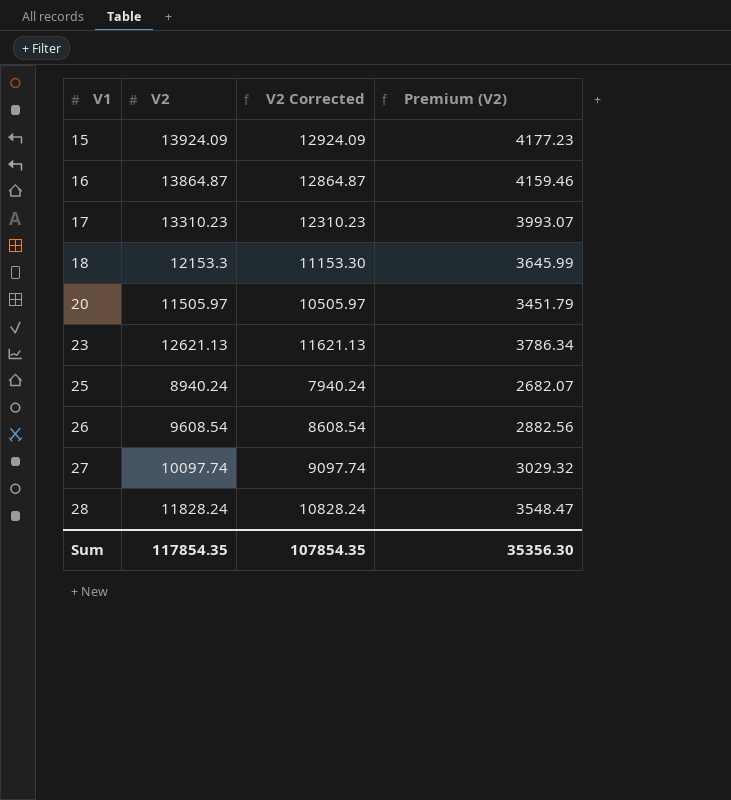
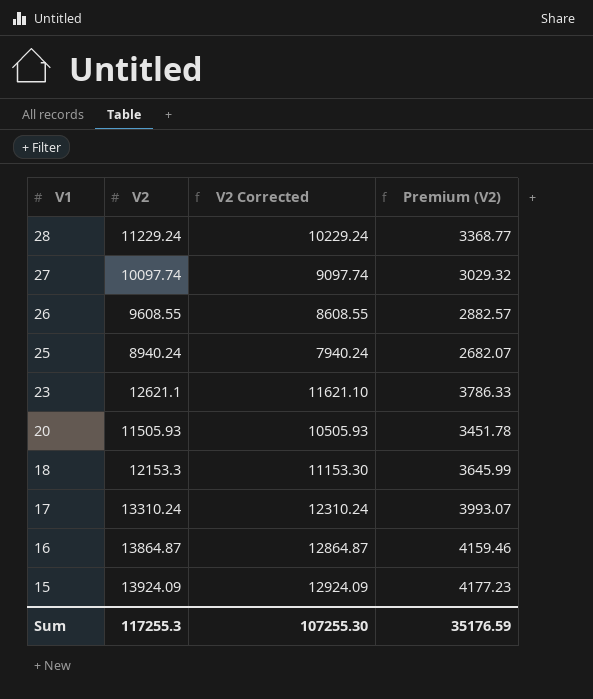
row order: V1 ascending -> V1 descending
28 | V2: 11828.24 -> 11229.24
28 | V2 Corrected: 10828.24 -> 10229.24
28 | Premium (V2): 3548.47 -> 3368.77
26 | V2: 9608.54 -> 9608.55
26 | V2 Corrected: 8608.54 -> 8608.55
26 | Premium (V2): 2882.56 -> 2882.57
23 | V2: 12621.13 -> 12621.1
23 | V2 Corrected: 11621.13 -> 11621.10
23 | Premium (V2): 3786.34 -> 3786.33
20 | V2: 11505.97 -> 11505.93
20 | V2 Corrected: 10505.97 -> 10505.93
20 | Premium (V2): 3451.79 -> 3451.78
17 | V2: 13310.23 -> 13310.24
17 | V2 Corrected: 12310.23 -> 12310.24
Sum | V2: 117854.35 -> 117255.3
Sum | V2 Corrected: 107854.35 -> 107255.30
Sum | Premium (V2): 35356.30 -> 35176.59

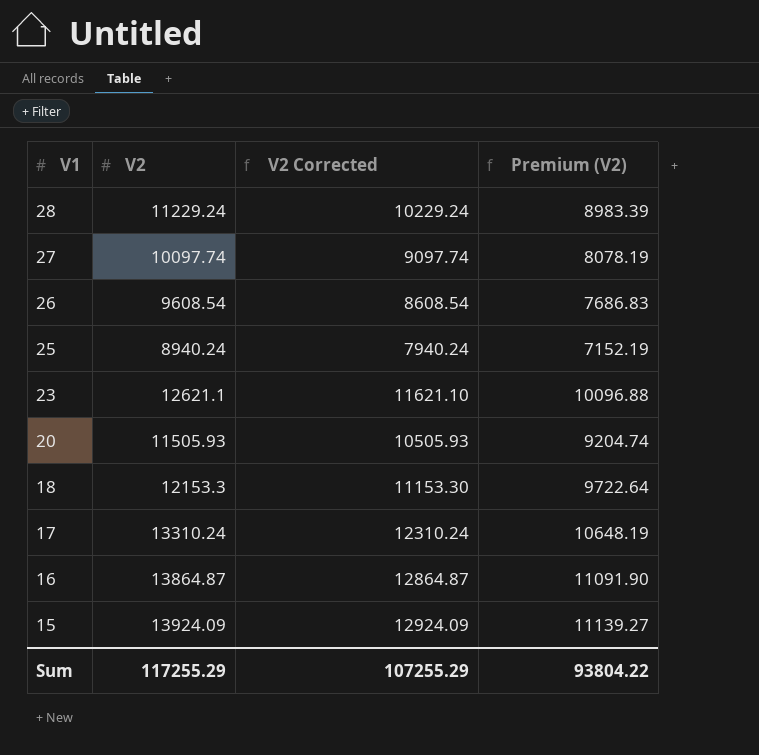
column Premium (V2) | formula: [V2] * 0.3 -> [V2] * 0.8
26 | V2: 9608.55 -> 9608.54
26 | V2 Corrected: 8608.55 -> 8608.54
Sum | V2: 117255.3 -> 117255.29
Sum | V2 Corrected: 107255.30 -> 107255.29
Sum | Premium (V2): 35176.59 -> 93804.22

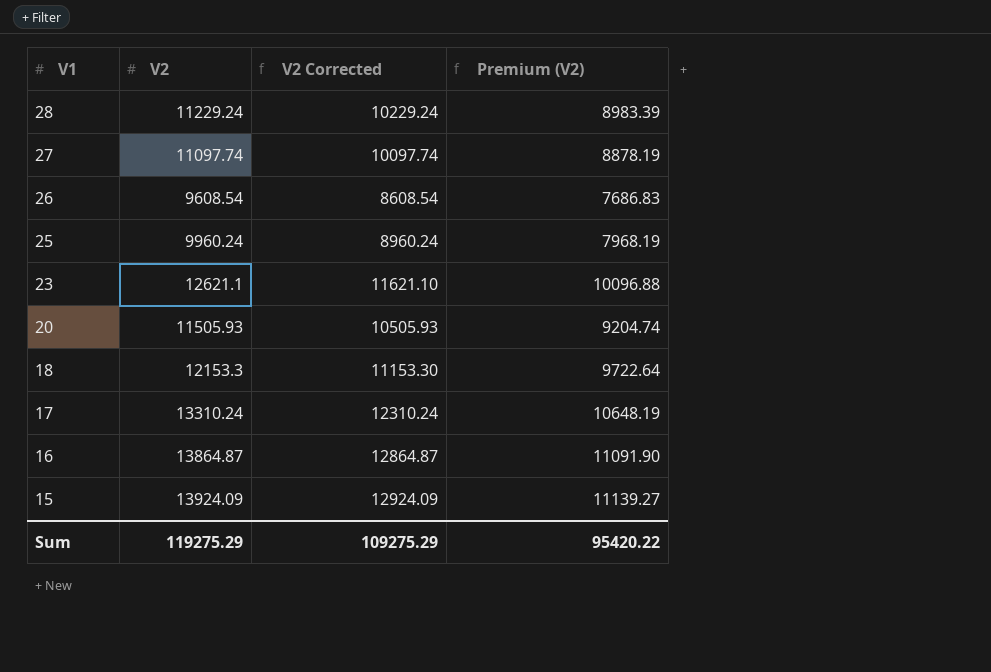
27 | V2: 10097.74 -> 11097.74
27 | V2 Corrected: 9097.74 -> 10097.74
27 | Premium (V2): 8078.19 -> 8878.19
25 | V2: 8940.24 -> 9960.24
25 | V2 Corrected: 7940.24 -> 8960.24
25 | Premium (V2): 7152.19 -> 7968.19
Sum | V2: 117255.29 -> 119275.29
Sum | V2 Corrected: 107255.29 -> 109275.29
Sum | Premium (V2): 93804.22 -> 95420.22

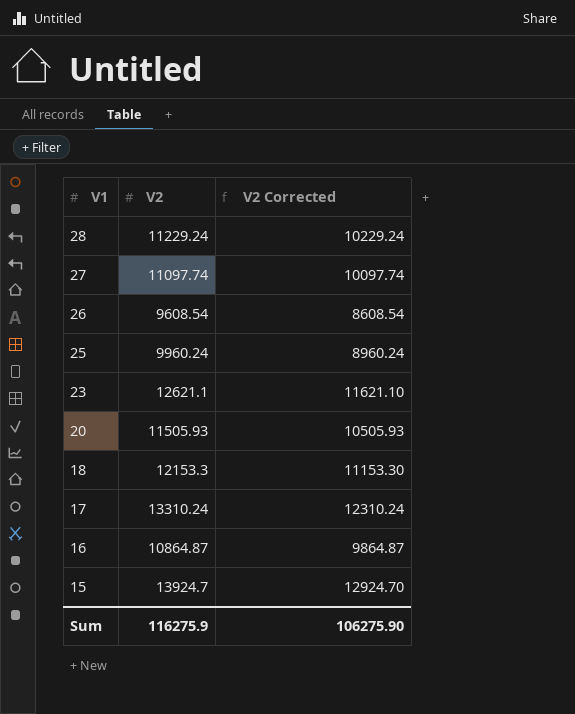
column Premium (V2) | formula: [V2] * 0.8 -> none
16 | V2: 13864.87 -> 10864.87
16 | V2 Corrected: 12864.87 -> 9864.87
15 | V2: 13924.09 -> 13924.7
15 | V2 Corrected: 12924.09 -> 12924.70
Sum | V2: 119275.29 -> 116275.9
Sum | V2 Corrected: 109275.29 -> 106275.90

